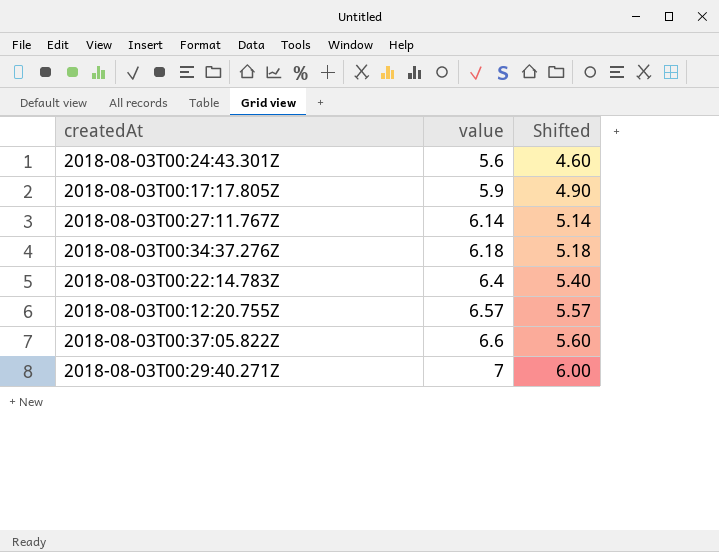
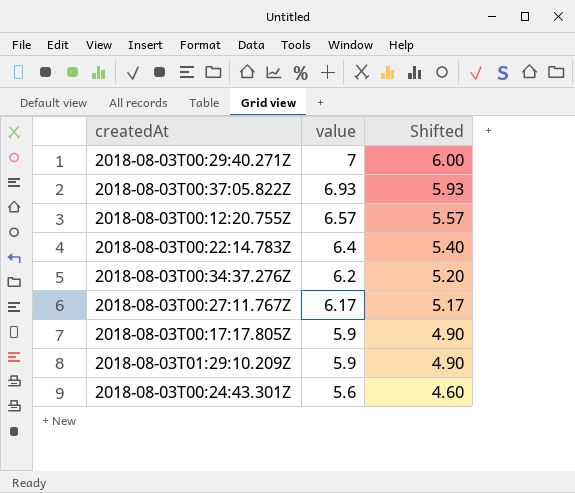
row order: value ascending -> value descending
2018-08-03T00:37:05.822Z | value: 6.6 -> 6.93
2018-08-03T00:37:05.822Z | Shifted: 5.60 -> 5.93
2018-08-03T00:34:37.276Z | value: 6.18 -> 6.2
2018-08-03T00:34:37.276Z | Shifted: 5.18 -> 5.20
2018-08-03T00:27:11.767Z | value: 6.14 -> 6.17
2018-08-03T00:27:11.767Z | Shifted: 5.14 -> 5.17
row 2018-08-03T01:29:10.209Z: none -> 5.9 | 4.90

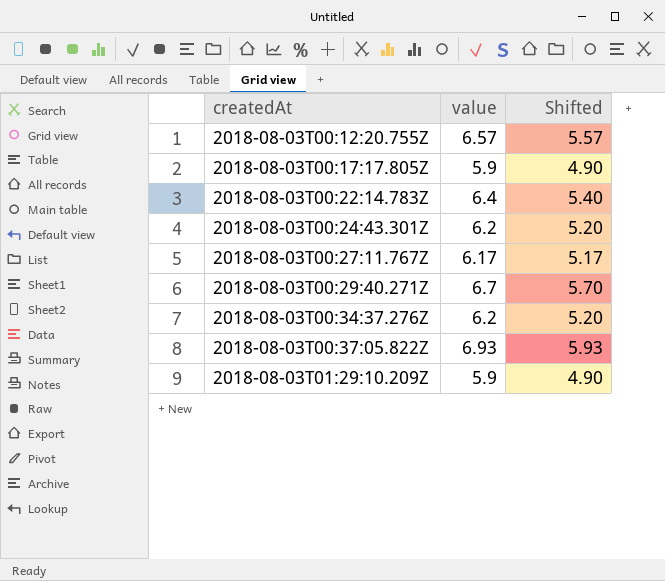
row order: value descending -> createdAt ascending
2018-08-03T00:24:43.301Z | value: 5.6 -> 6.2
2018-08-03T00:24:43.301Z | Shifted: 4.60 -> 5.20
2018-08-03T00:29:40.271Z | value: 7 -> 6.7
2018-08-03T00:29:40.271Z | Shifted: 6.00 -> 5.70

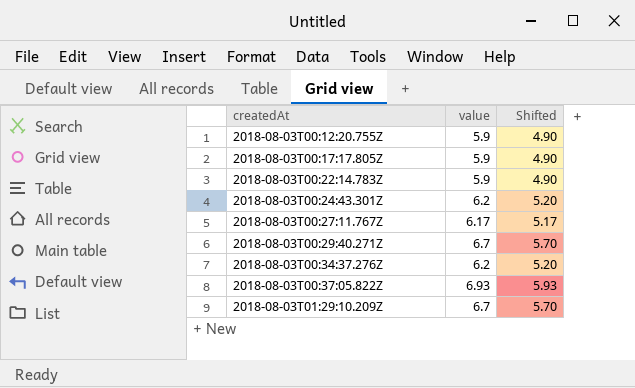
2018-08-03T00:12:20.755Z | value: 6.57 -> 5.9
2018-08-03T00:12:20.755Z | Shifted: 5.57 -> 4.90
2018-08-03T00:22:14.783Z | value: 6.4 -> 5.9
2018-08-03T00:22:14.783Z | Shifted: 5.40 -> 4.90
2018-08-03T01:29:10.209Z | value: 5.9 -> 6.7
2018-08-03T01:29:10.209Z | Shifted: 4.90 -> 5.70

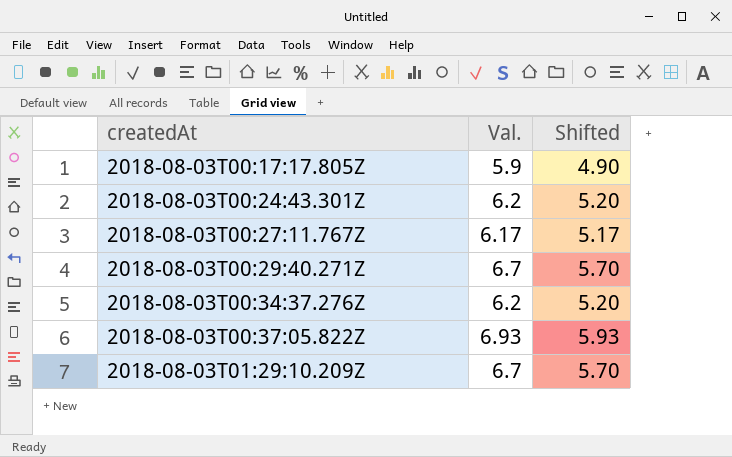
column name: value -> Val.
row 2018-08-03T00:12:20.755Z: 5.9 | 4.90 -> none
row 2018-08-03T00:22:14.783Z: 5.9 | 4.90 -> none

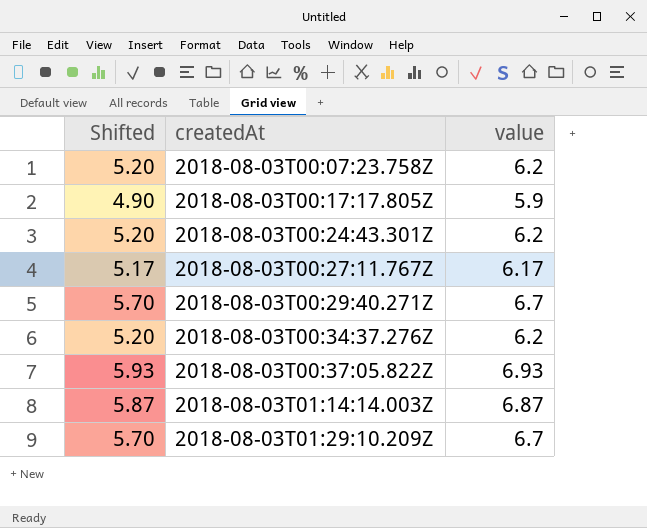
column Shifted | position: 3 -> 1
column name: Val. -> value
row 2018-08-03T00:07:23.758Z: none -> 5.20 | 6.2
row 2018-08-03T01:14:14.003Z: none -> 5.87 | 6.87

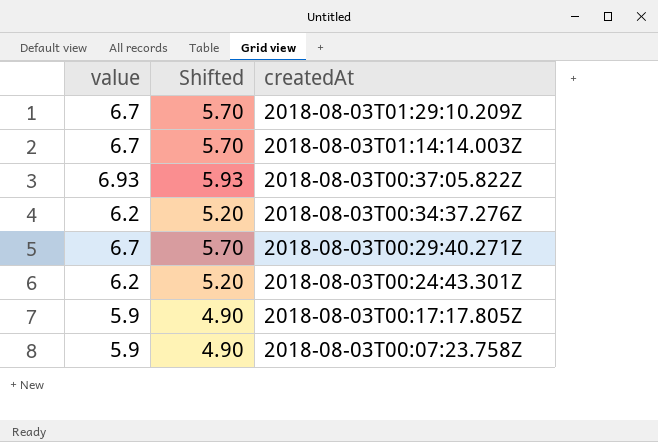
row order: createdAt ascending -> createdAt descending
column value | position: 3 -> 1
row 2018-08-03T00:27:11.767Z: 5.17 | 6.17 -> none
2018-08-03T01:14:14.003Z | value: 6.87 -> 6.7
2018-08-03T01:14:14.003Z | Shifted: 5.87 -> 5.70
2018-08-03T00:07:23.758Z | value: 6.2 -> 5.9
2018-08-03T00:07:23.758Z | Shifted: 5.20 -> 4.90

